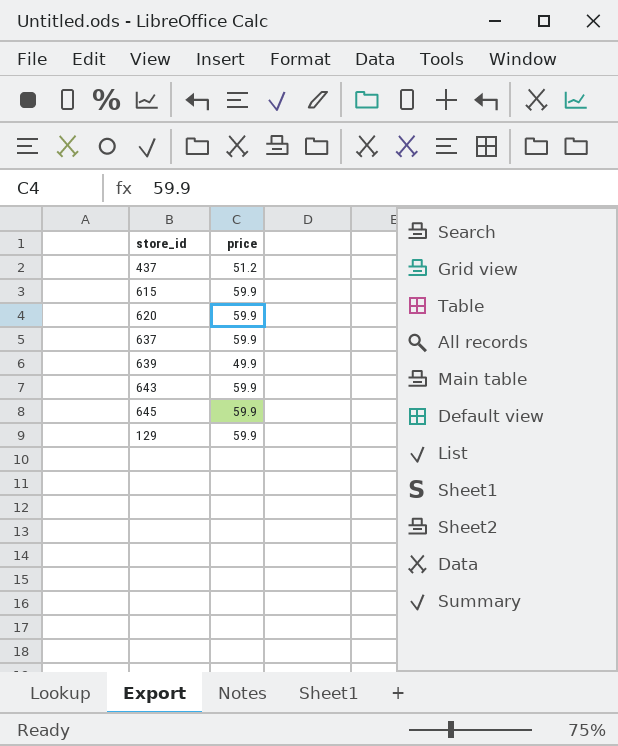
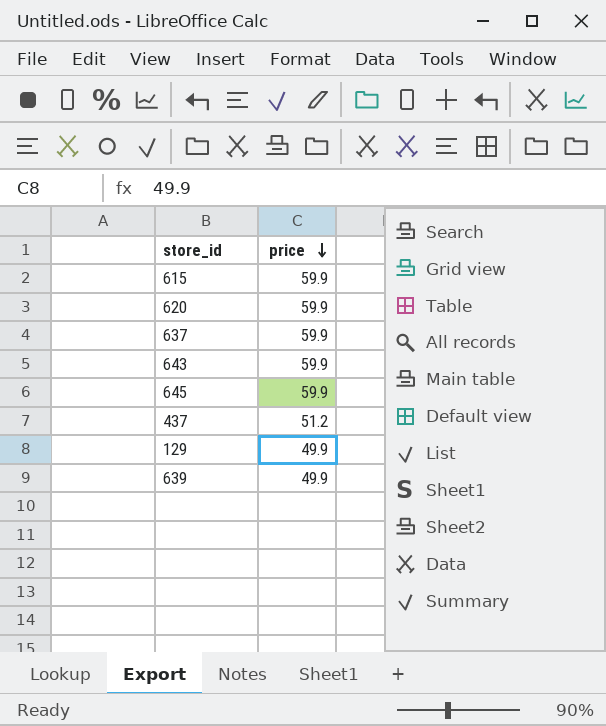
row order: none -> price descending
129 | price: 59.9 -> 49.9

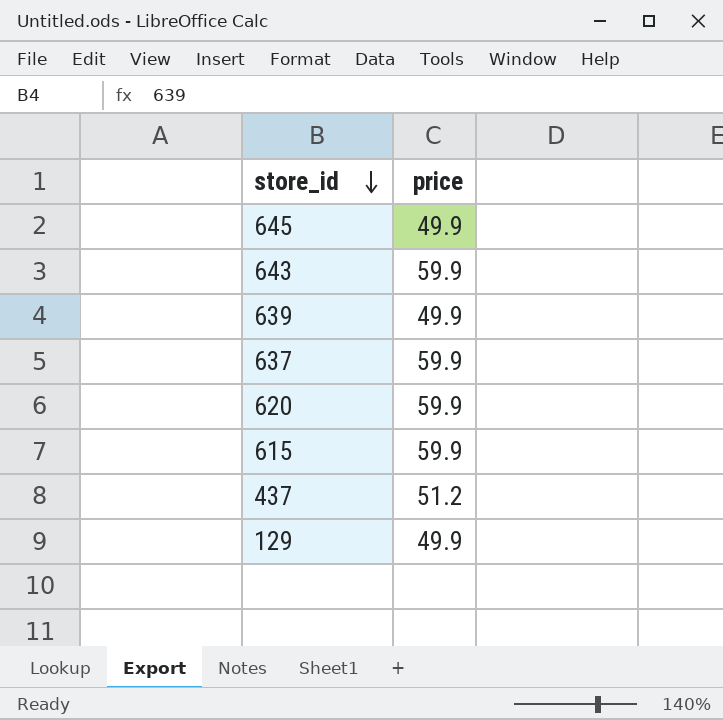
row order: price descending -> store_id descending
645 | price: 59.9 -> 49.9

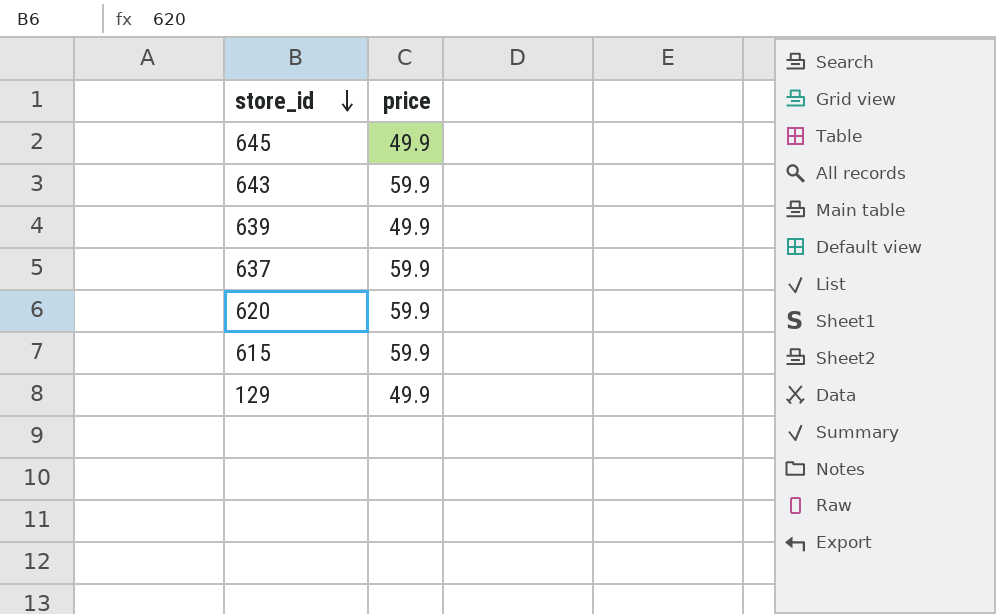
row 437: 51.2 -> none

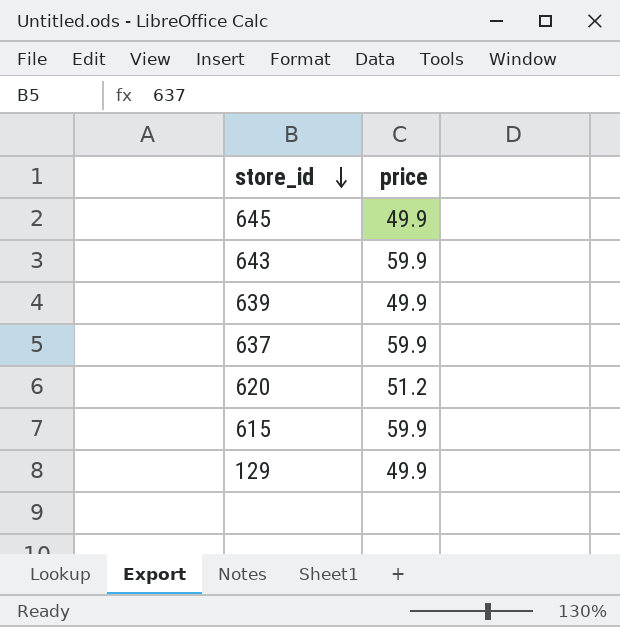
620 | price: 59.9 -> 51.2

